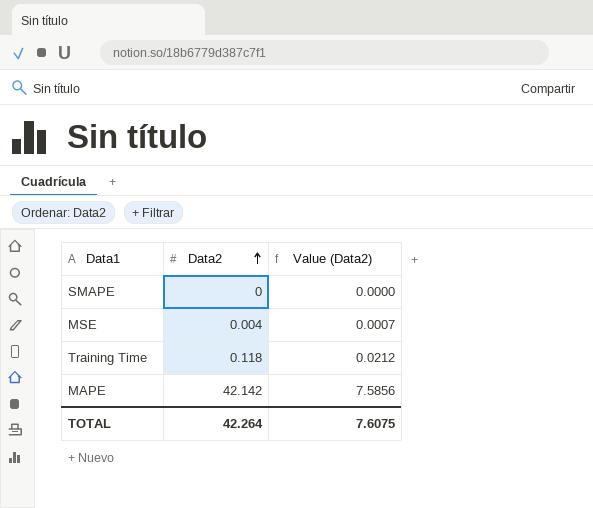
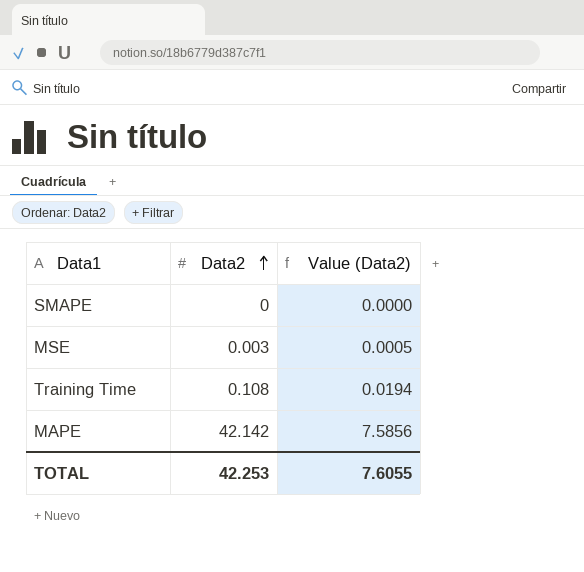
MSE | Data2: 0.004 -> 0.003
MSE | Value (Data2): 0.0007 -> 0.0005
Training Time | Data2: 0.118 -> 0.108
Training Time | Value (Data2): 0.0212 -> 0.0194
TOTAL | Data2: 42.264 -> 42.253
TOTAL | Value (Data2): 7.6075 -> 7.6055

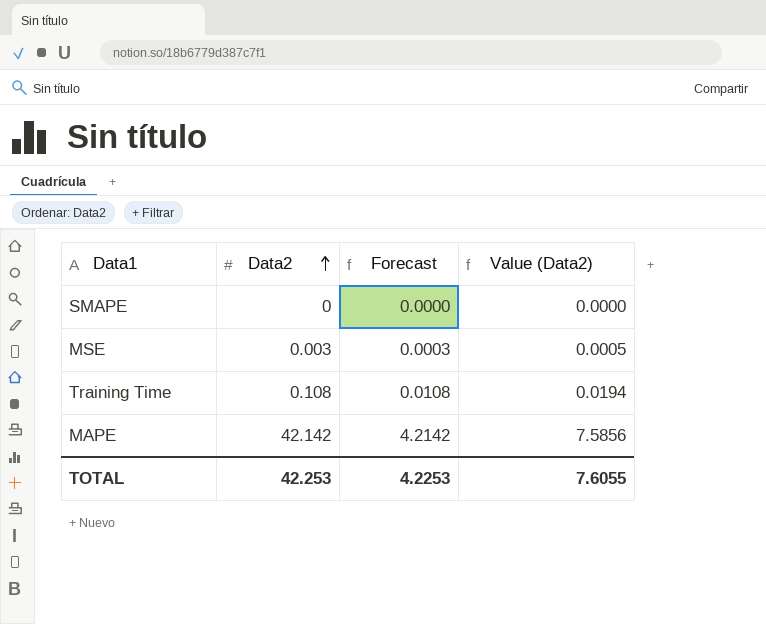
column Forecast | formula: none -> [Data2] * 0.1

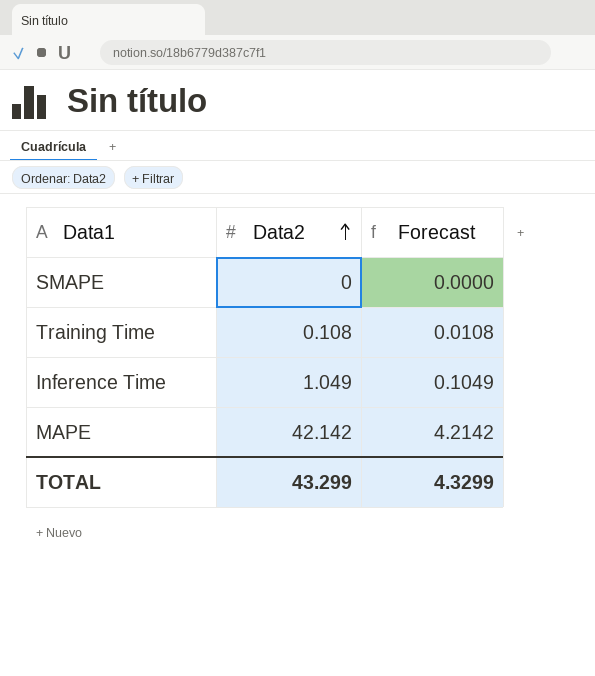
column Value (Data2) | formula: [Data2] * 0.18 -> none
row MSE: 0.003 | 0.0003 | 0.0005 -> none
row Inference Time: none -> 1.049 | 0.1049
TOTAL | Data2: 42.253 -> 43.299
TOTAL | Forecast: 4.2253 -> 4.3299

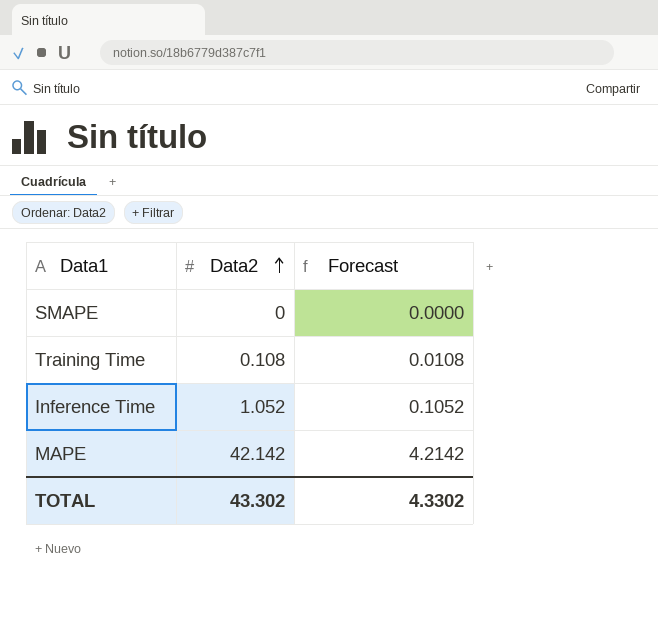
Inference Time | Data2: 1.049 -> 1.052
Inference Time | Forecast: 0.1049 -> 0.1052
TOTAL | Data2: 43.299 -> 43.302
TOTAL | Forecast: 4.3299 -> 4.3302

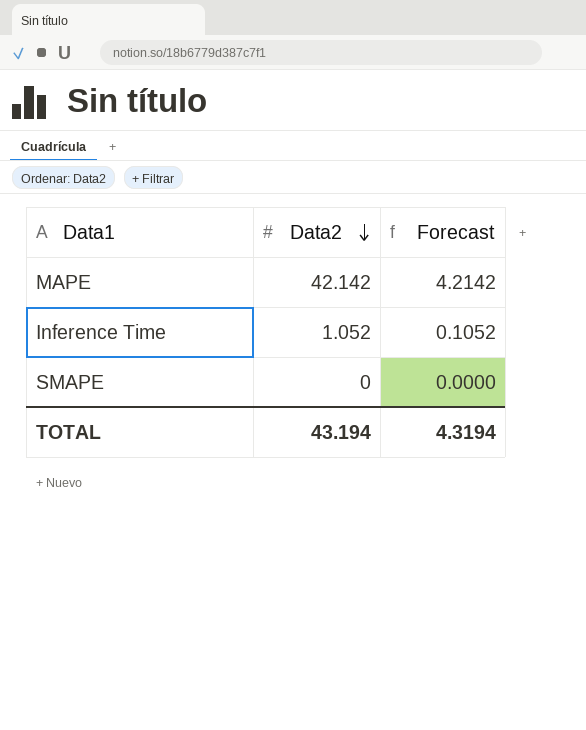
row order: Data2 ascending -> Data2 descending
row Training Time: 0.108 | 0.0108 -> none
TOTAL | Data2: 43.302 -> 43.194
TOTAL | Forecast: 4.3302 -> 4.3194

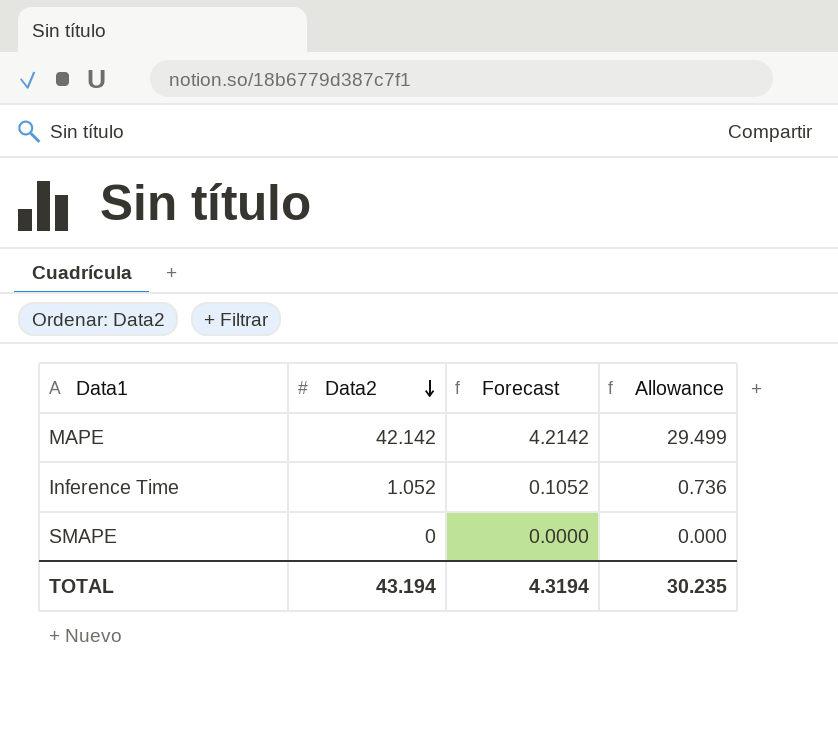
column Allowance | formula: none -> [Data2] * 0.7

